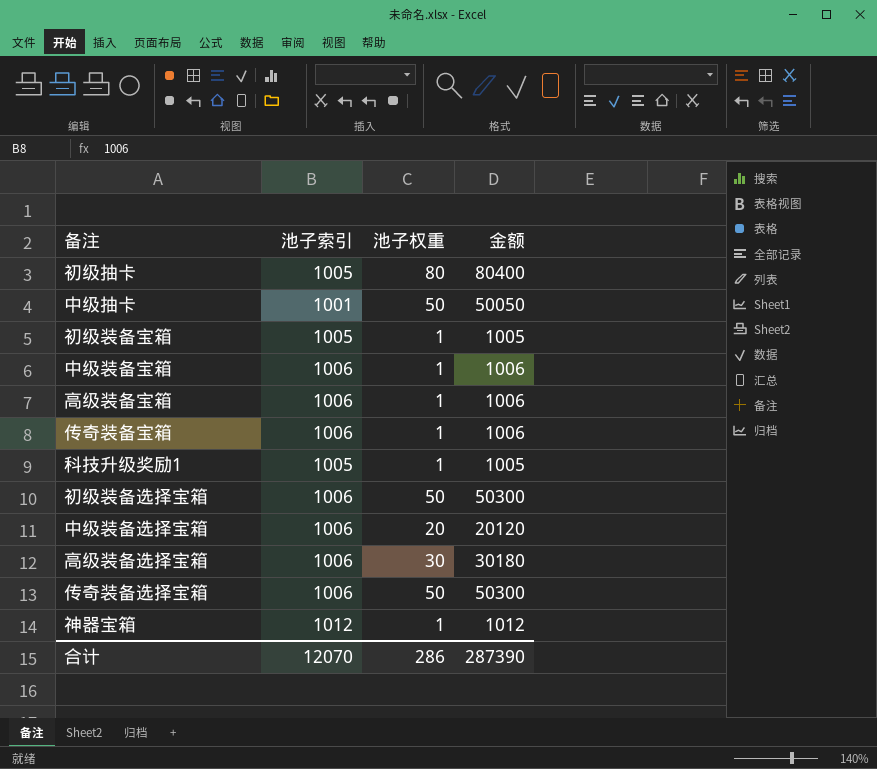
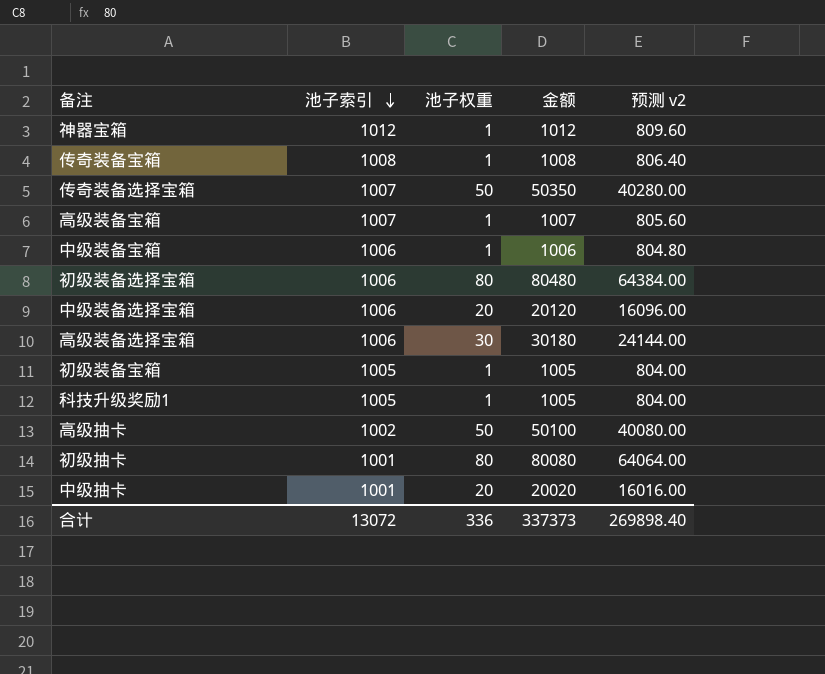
row order: none -> 池子索引 descending
column 预测 v2 | formula: none -> [金额] * 0.8
传奇装备宝箱 | 池子索引: 1006 -> 1008
传奇装备宝箱 | 金额: 1006 -> 1008
传奇装备选择宝箱 | 池子索引: 1006 -> 1007
传奇装备选择宝箱 | 金额: 50300 -> 50350
高级装备宝箱 | 池子索引: 1006 -> 1007
高级装备宝箱 | 金额: 1006 -> 1007
初级装备选择宝箱 | 池子权重: 50 -> 80
初级装备选择宝箱 | 金额: 50300 -> 80480
row 高级抽卡: none -> 1002 | 50 | 50100 | 40080.00
初级抽卡 | 池子索引: 1005 -> 1001
初级抽卡 | 金额: 80400 -> 80080
中级抽卡 | 池子权重: 50 -> 20
中级抽卡 | 金额: 50050 -> 20020
合计 | 池子索引: 12070 -> 13072
合计 | 池子权重: 286 -> 336
合计 | 金额: 287390 -> 337373

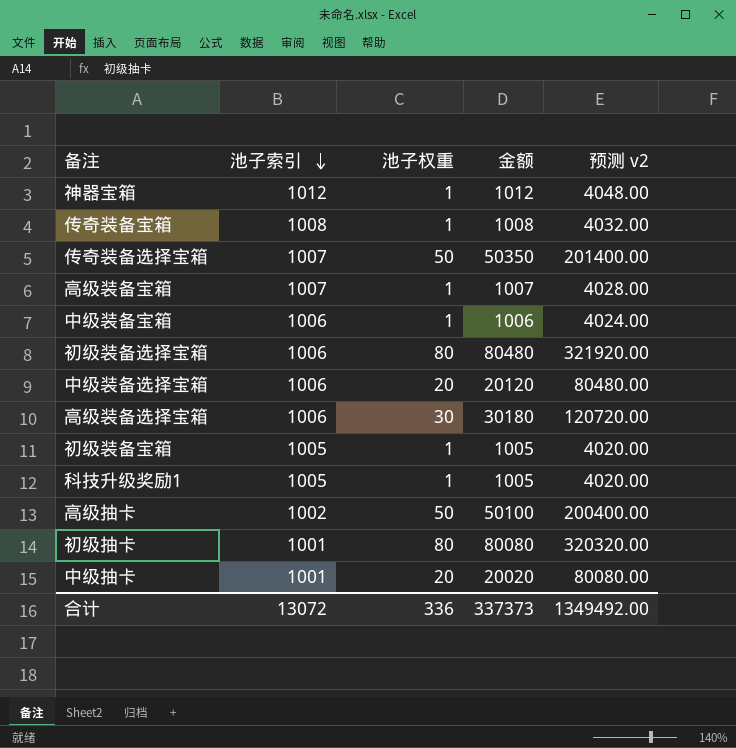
column 预测 v2 | formula: [金额] * 0.8 -> [金额] * 4
合计 | 预测 v2: 269898.40 -> 1349492.00

